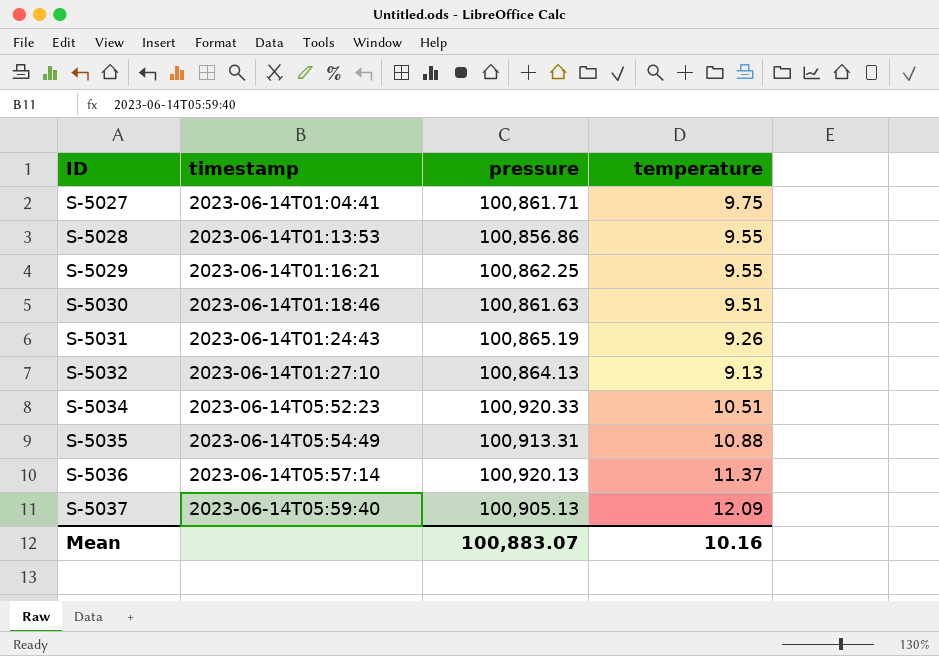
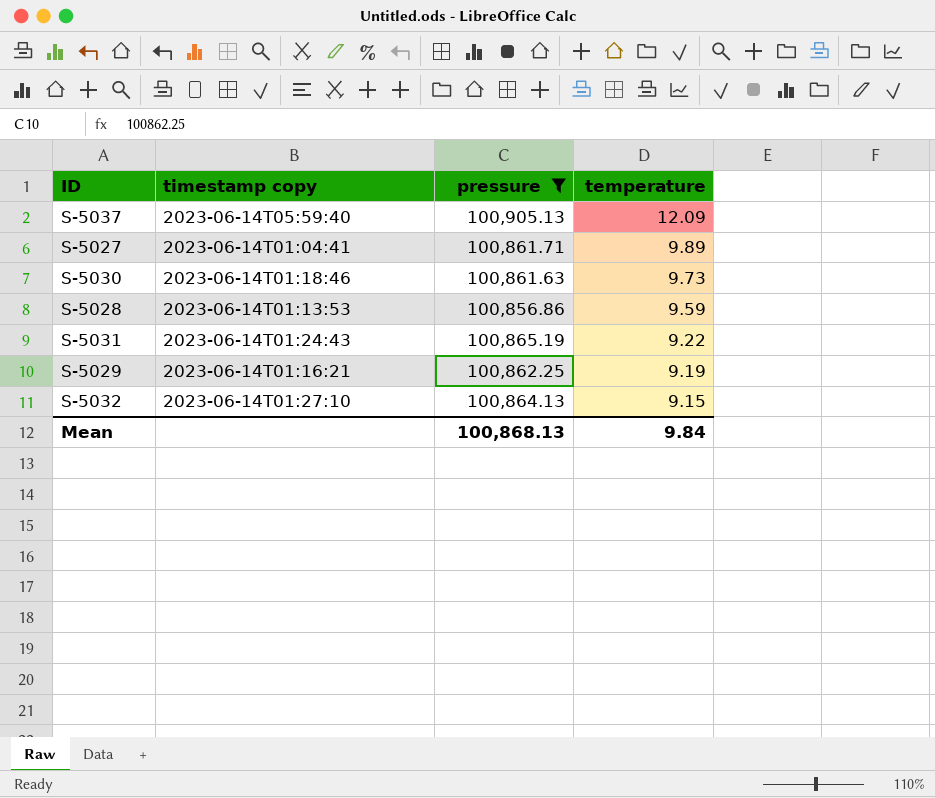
filter: none -> pressure <= 100,905.13
row order: ID ascending -> temperature descending
column name: timestamp -> timestamp copy
S-5027 | temperature: 9.75 -> 9.89
S-5030 | temperature: 9.51 -> 9.73
S-5028 | temperature: 9.55 -> 9.59
S-5031 | temperature: 9.26 -> 9.22
S-5029 | temperature: 9.55 -> 9.19
S-5032 | temperature: 9.13 -> 9.15
Mean | pressure: 100,883.07 -> 100,868.13
Mean | temperature: 10.16 -> 9.84

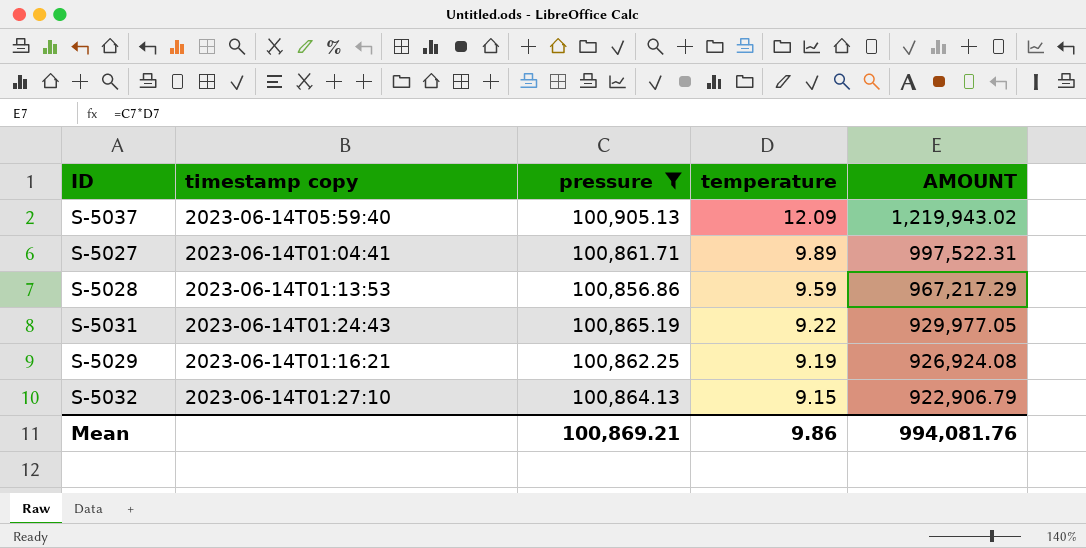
column AMOUNT | formula: none -> [pressure] * [temperature]
row S-5030: 2023-06-14T01:18:46 | 100,861.63 | 9.73 -> none
Mean | pressure: 100,868.13 -> 100,869.21
Mean | temperature: 9.84 -> 9.86

